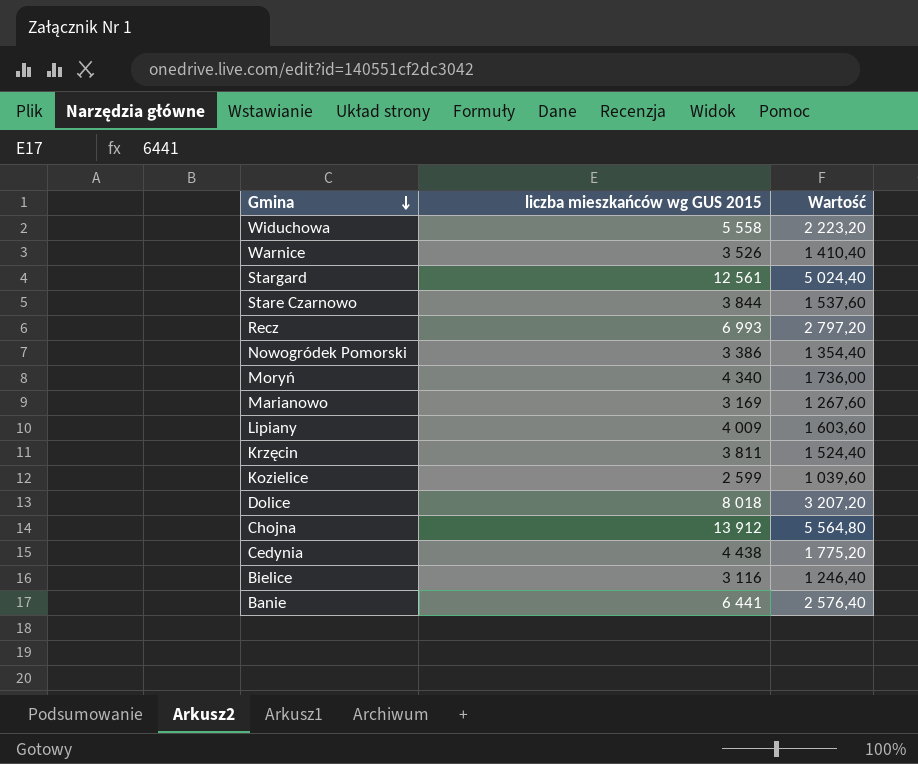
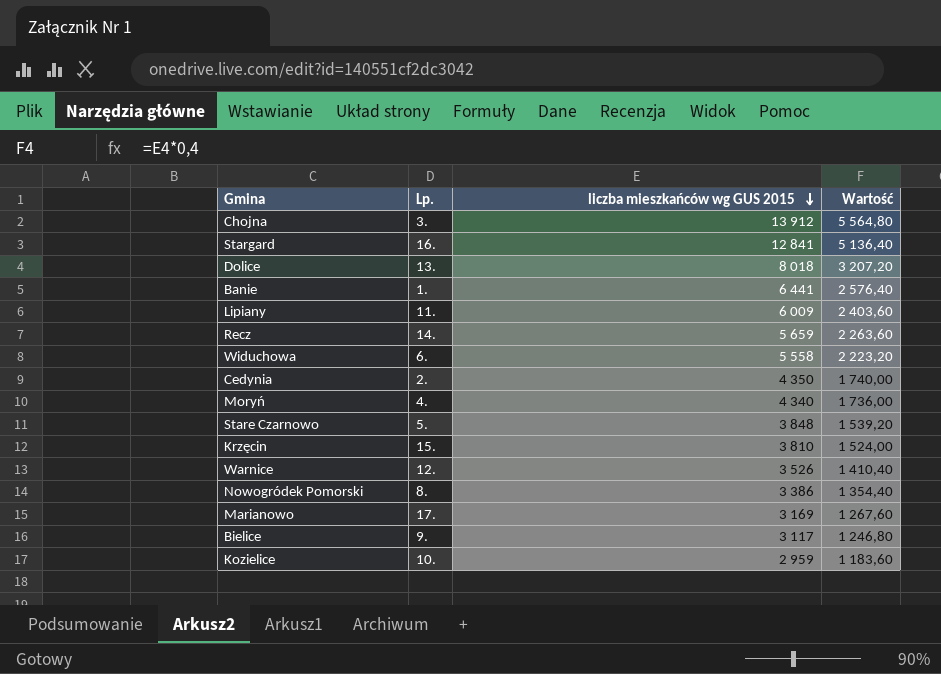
row order: Gmina descending -> liczba mieszkańców wg GUS 2015 descending
column Lp. | position: none -> 2
Stargard | liczba mieszkańców wg GUS 2015: 12 561 -> 12 841
Stargard | Wartość: 5 024,40 -> 5 136,40
Lipiany | liczba mieszkańców wg GUS 2015: 4 009 -> 6 009
Lipiany | Wartość: 1 603,60 -> 2 403,60
Recz | liczba mieszkańców wg GUS 2015: 6 993 -> 5 659
Recz | Wartość: 2 797,20 -> 2 263,60
Cedynia | liczba mieszkańców wg GUS 2015: 4 438 -> 4 350
Cedynia | Wartość: 1 775,20 -> 1 740,00
Stare Czarnowo | liczba mieszkańców wg GUS 2015: 3 844 -> 3 848
Stare Czarnowo | Wartość: 1 537,60 -> 1 539,20
Krzęcin | liczba mieszkańców wg GUS 2015: 3 811 -> 3 810
Krzęcin | Wartość: 1 524,40 -> 1 524,00
Bielice | liczba mieszkańców wg GUS 2015: 3 116 -> 3 117
Bielice | Wartość: 1 246,40 -> 1 246,80
Kozielice | liczba mieszkańców wg GUS 2015: 2 599 -> 2 959
Kozielice | Wartość: 1 039,60 -> 1 183,60

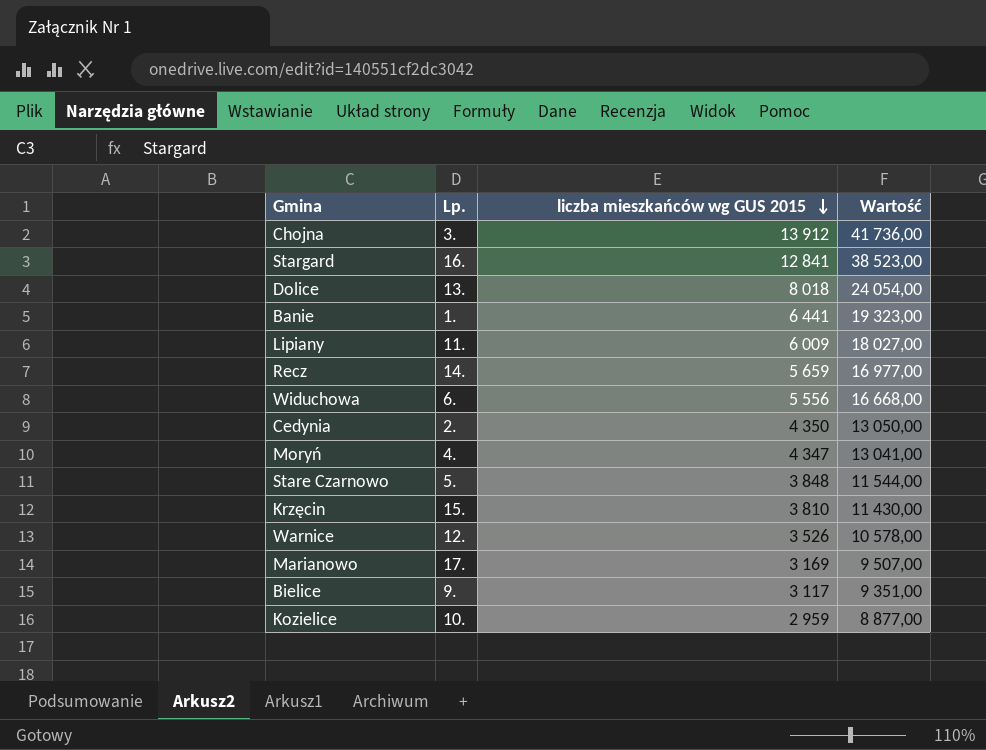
column Wartość | formula: [liczba mieszkańców wg GUS 2015] * 0,4 -> [liczba mieszkańców wg GUS 2015] * 3
row Nowogródek Pomorski: 8. | 3 386 | 1 354,40 -> none
Widuchowa | liczba mieszkańców wg GUS 2015: 5 558 -> 5 556
Moryń | liczba mieszkańców wg GUS 2015: 4 340 -> 4 347

